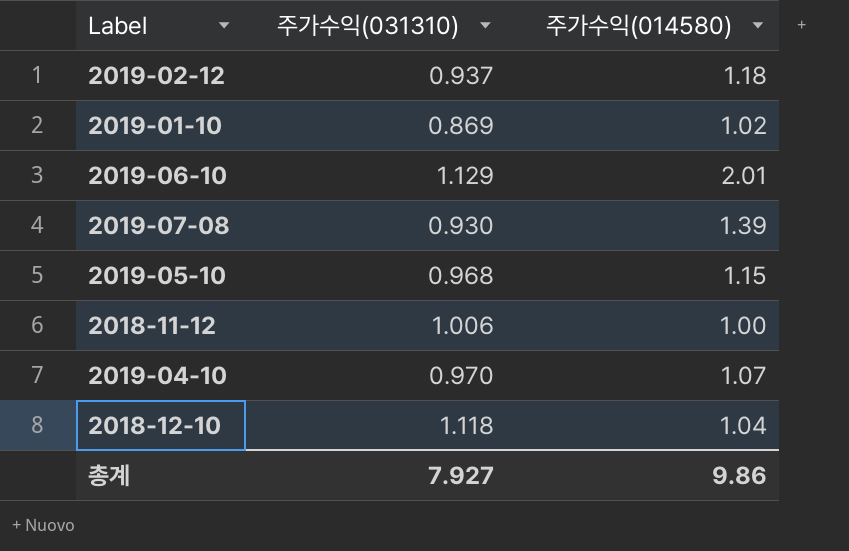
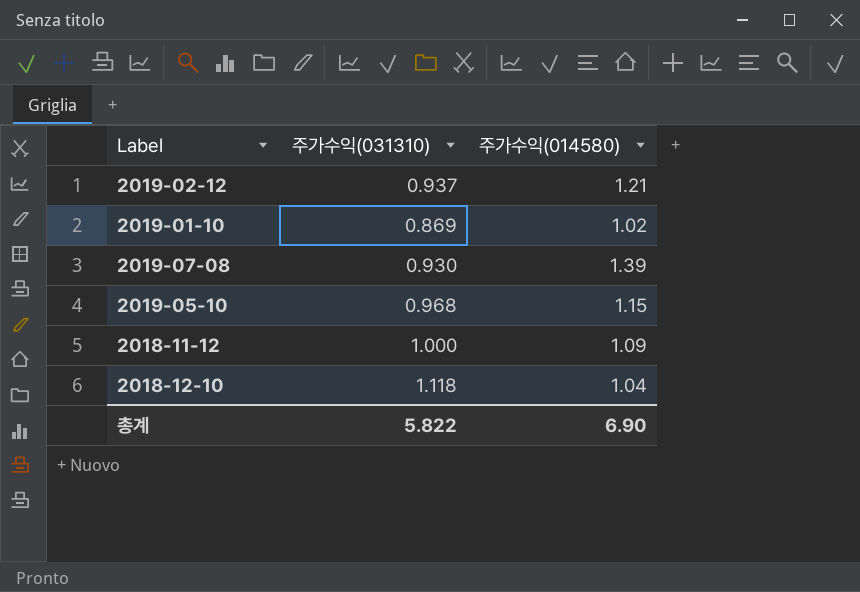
row 2019-06-10: 1.129 | 2.01 -> none
row 2019-04-10: 0.970 | 1.07 -> none
2019-02-12 | 주가수익(014580): 1.18 -> 1.21
2018-11-12 | 주가수익(031310): 1.006 -> 1.000
2018-11-12 | 주가수익(014580): 1.00 -> 1.09
총계 | 주가수익(031310): 7.927 -> 5.822
총계 | 주가수익(014580): 9.86 -> 6.90

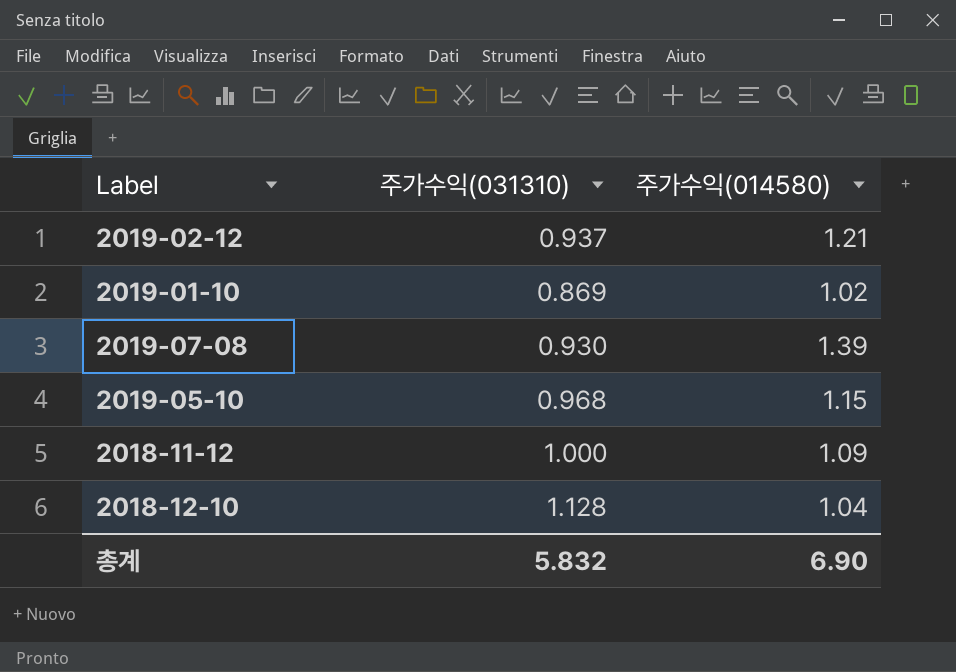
2018-12-10 | 주가수익(031310): 1.118 -> 1.128
총계 | 주가수익(031310): 5.822 -> 5.832

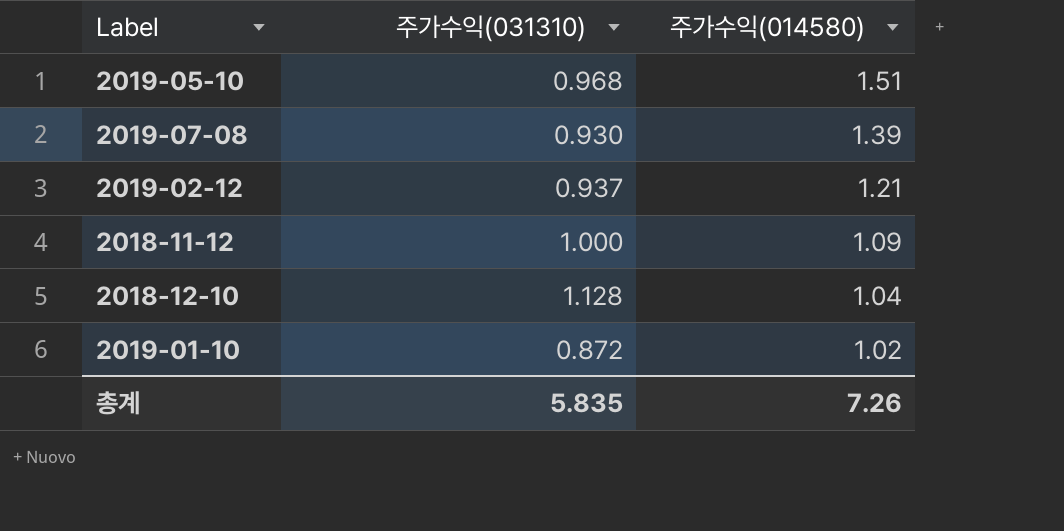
row order: none -> 주가수익(014580) descending
2019-05-10 | 주가수익(014580): 1.15 -> 1.51
2019-01-10 | 주가수익(031310): 0.869 -> 0.872
총계 | 주가수익(031310): 5.832 -> 5.835
총계 | 주가수익(014580): 6.90 -> 7.26

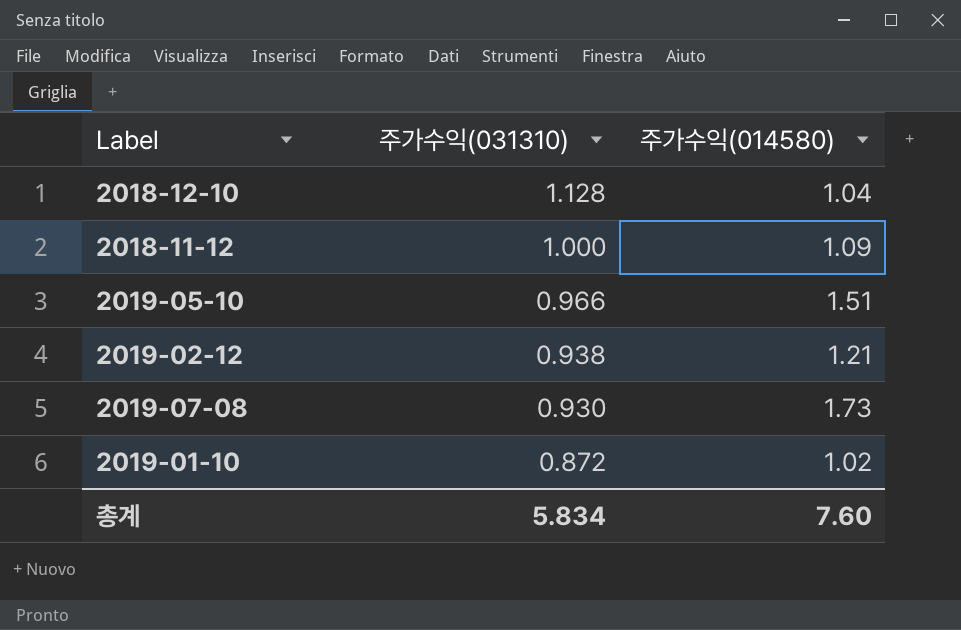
row order: 주가수익(014580) descending -> 주가수익(031310) descending
2019-05-10 | 주가수익(031310): 0.968 -> 0.966
2019-02-12 | 주가수익(031310): 0.937 -> 0.938
2019-07-08 | 주가수익(014580): 1.39 -> 1.73
총계 | 주가수익(031310): 5.835 -> 5.834
총계 | 주가수익(014580): 7.26 -> 7.60

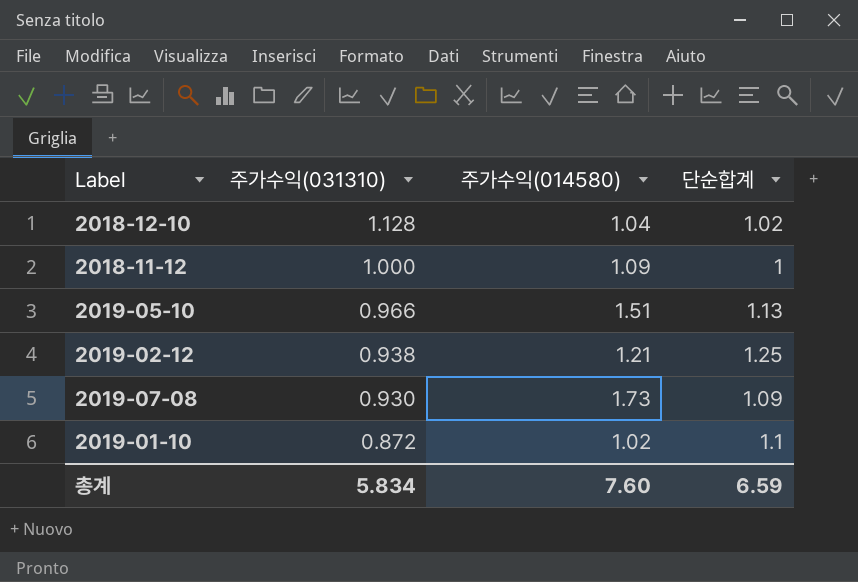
column 단순합계 | position: none -> 4

